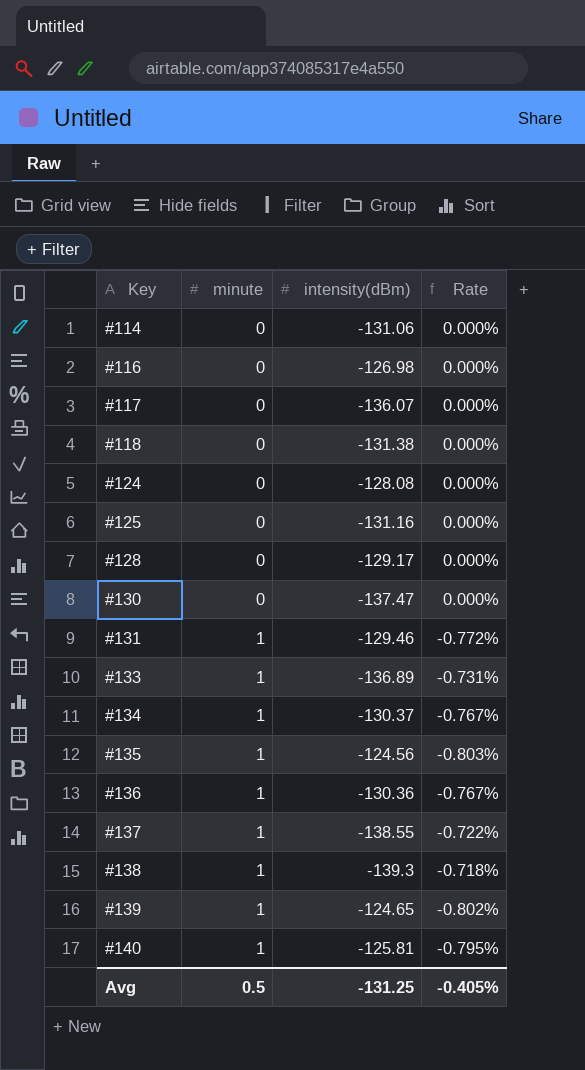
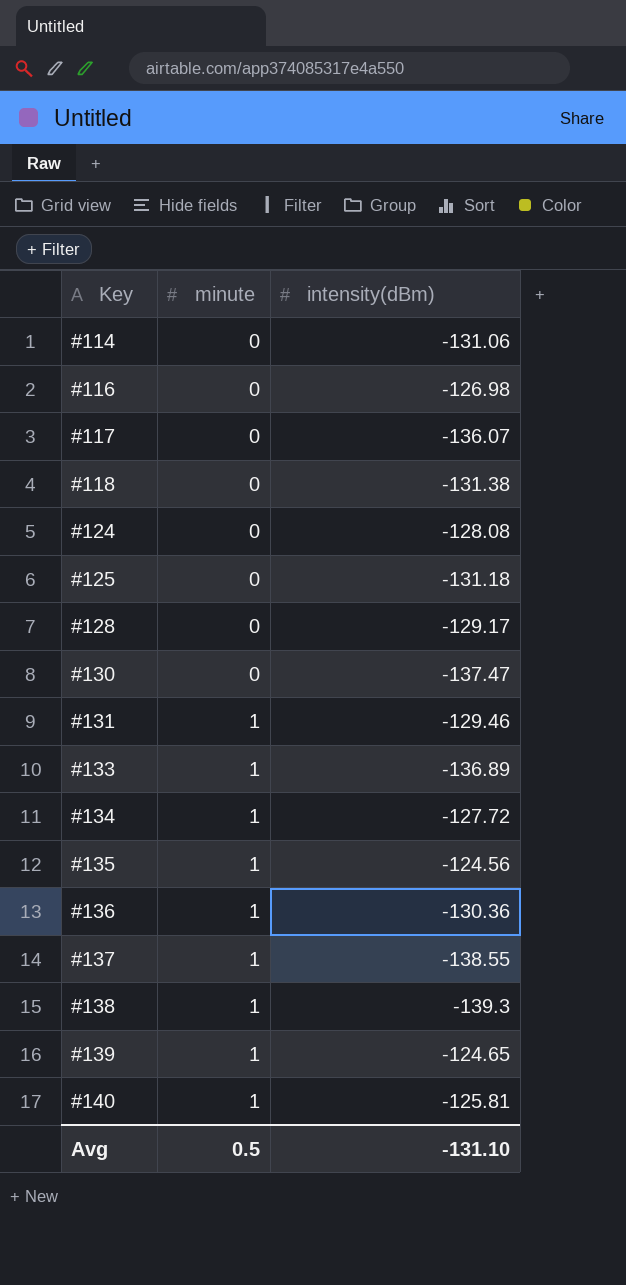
column Rate | formula: [minute] / [intensity(dBm)] -> none
#125 | intensity(dBm): -131.16 -> -131.18
#134 | intensity(dBm): -130.37 -> -127.72
Avg | intensity(dBm): -131.25 -> -131.10

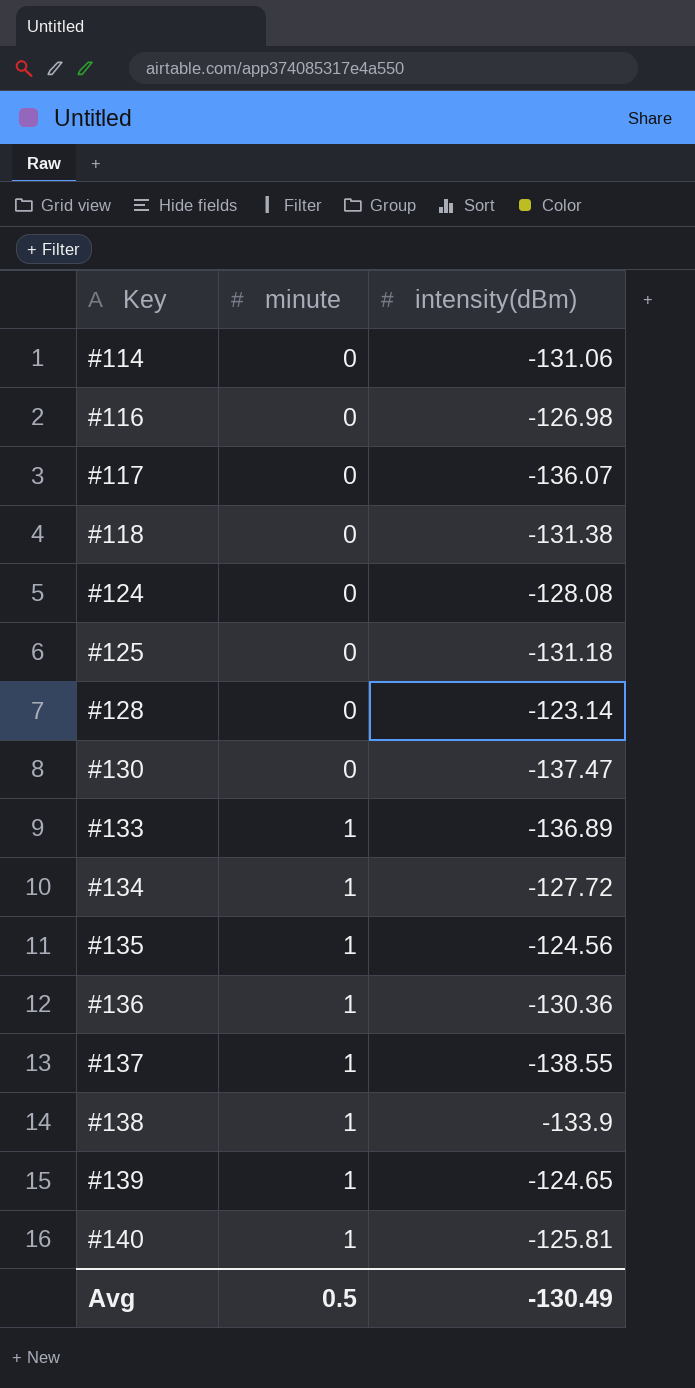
row #131: 1 | -129.46 -> none
#128 | intensity(dBm): -129.17 -> -123.14
#138 | intensity(dBm): -139.3 -> -133.9
Avg | intensity(dBm): -131.10 -> -130.49

